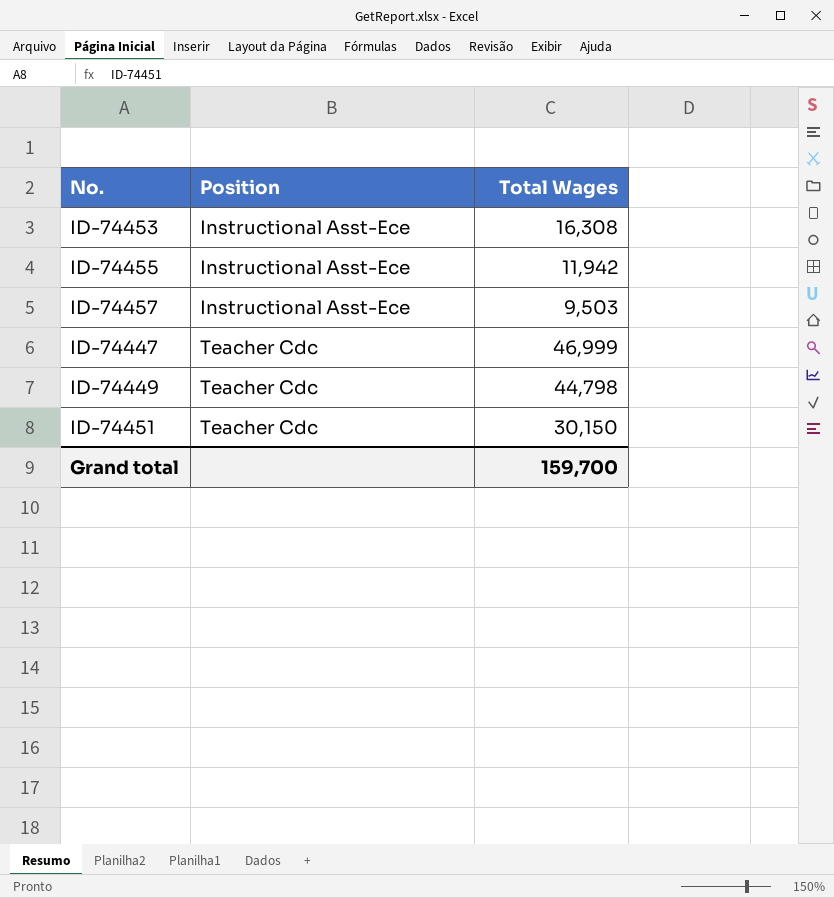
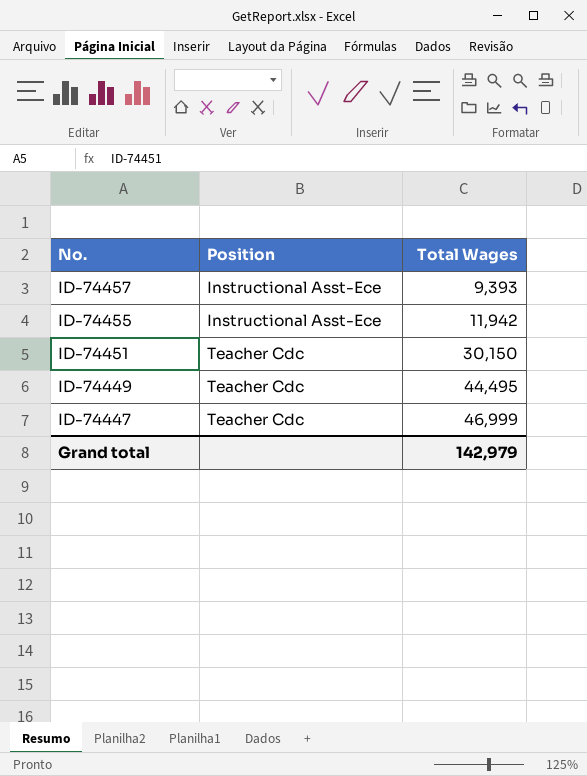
row order: Position ascending -> No. descending
row ID-74453: Instructional Asst-Ece | 16,308 -> none
ID-74457 | Total Wages: 9,503 -> 9,393
ID-74449 | Total Wages: 44,798 -> 44,495
Grand total | Total Wages: 159,700 -> 142,979

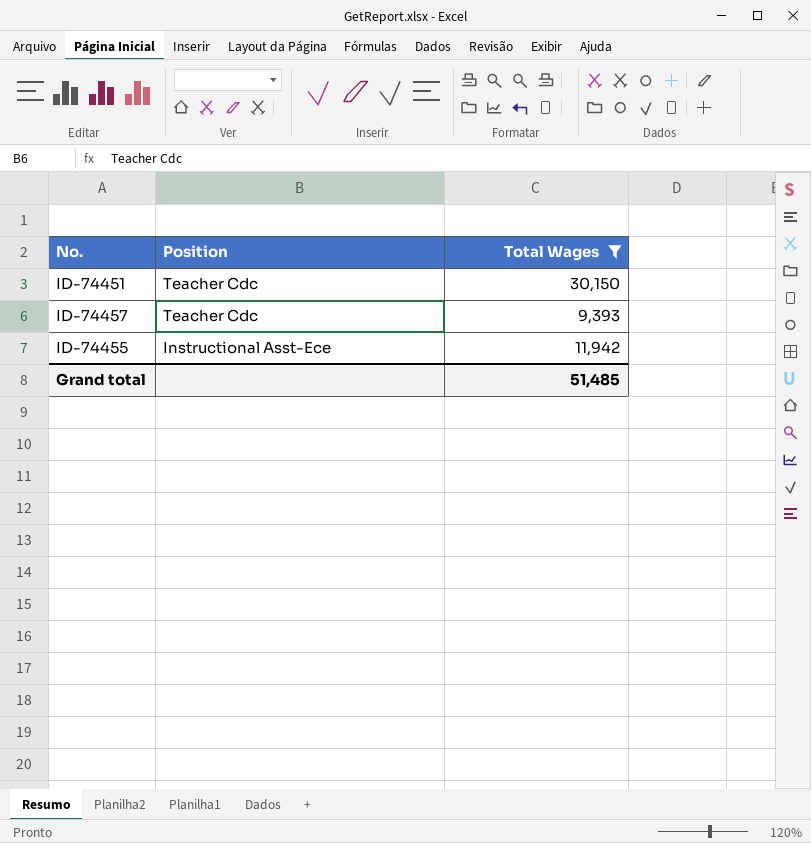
filter: none -> Total Wages <= 30,150
row order: No. descending -> Position descending
ID-74457 | Position: Instructional Asst-Ece -> Teacher Cdc
Grand total | Total Wages: 142,979 -> 51,485

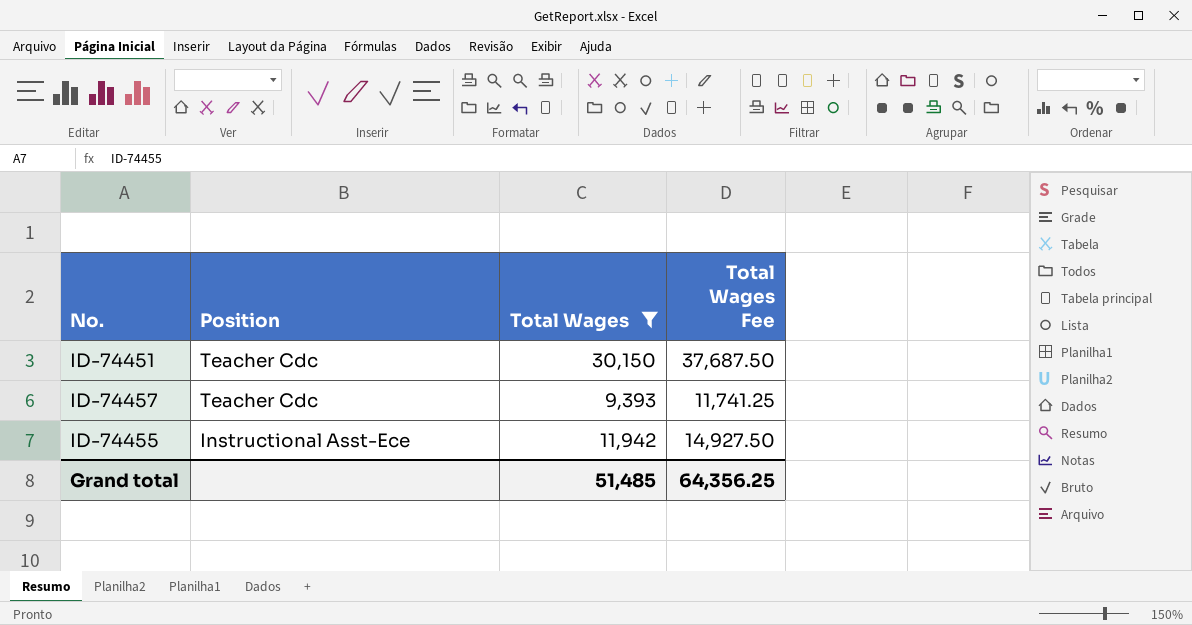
column Total Wages Fee | formula: none -> [Total Wages] * 1.25

